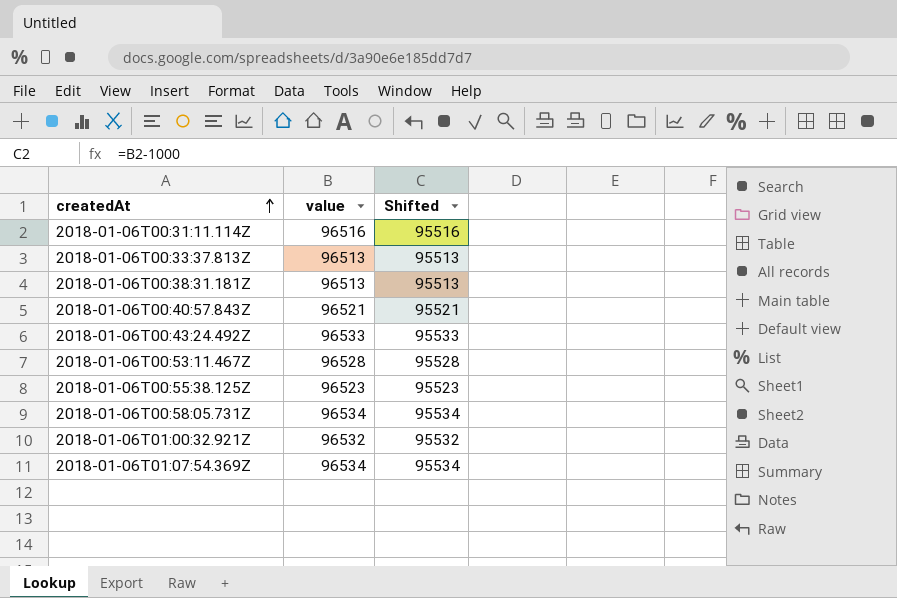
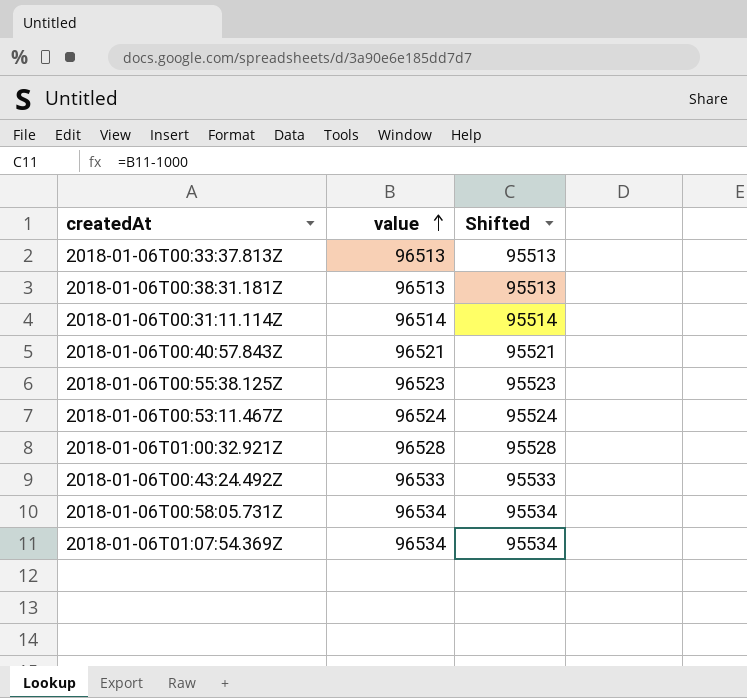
row order: createdAt ascending -> value ascending
2018-01-06T00:31:11.114Z | value: 96516 -> 96514
2018-01-06T00:31:11.114Z | Shifted: 95516 -> 95514
2018-01-06T00:53:11.467Z | value: 96528 -> 96524
2018-01-06T00:53:11.467Z | Shifted: 95528 -> 95524
2018-01-06T01:00:32.921Z | value: 96532 -> 96528
2018-01-06T01:00:32.921Z | Shifted: 95532 -> 95528

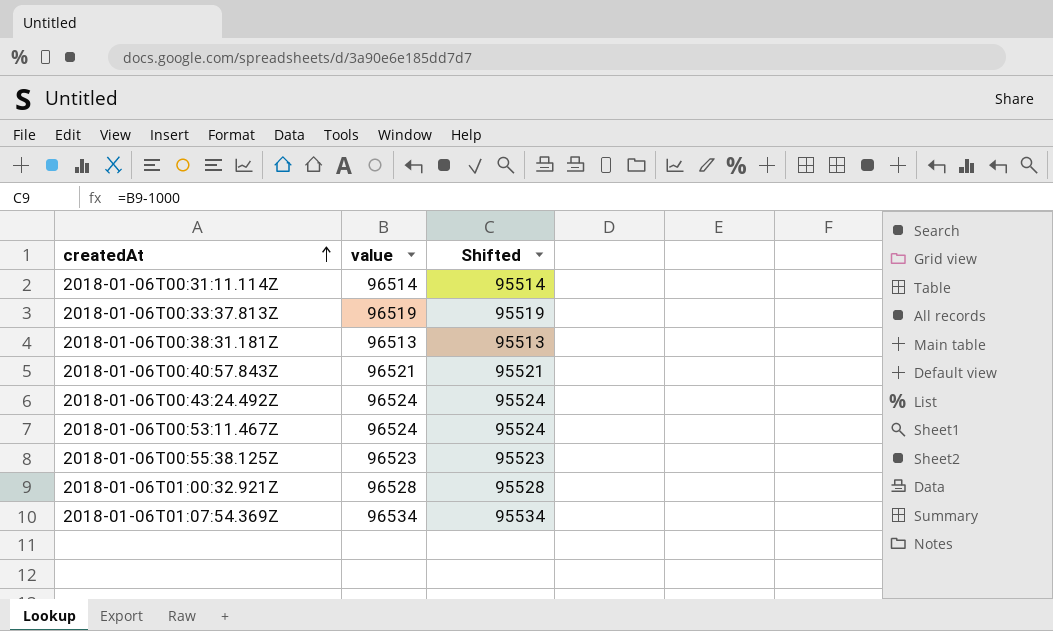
row order: value ascending -> createdAt ascending
row 2018-01-06T00:58:05.731Z: 96534 | 95534 -> none
2018-01-06T00:33:37.813Z | value: 96513 -> 96519
2018-01-06T00:33:37.813Z | Shifted: 95513 -> 95519
2018-01-06T00:43:24.492Z | value: 96533 -> 96524
2018-01-06T00:43:24.492Z | Shifted: 95533 -> 95524

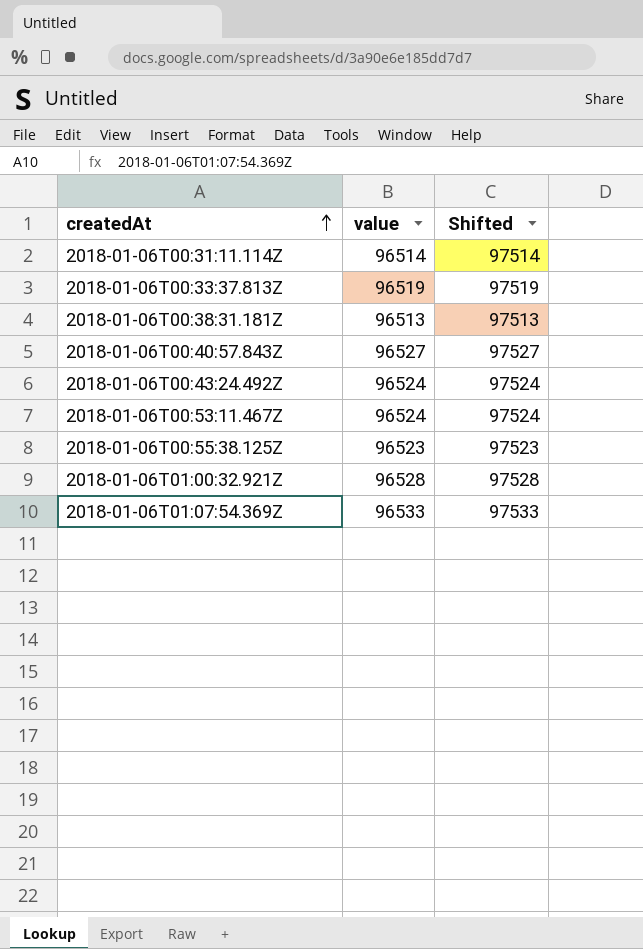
column Shifted | formula: [value] - 1000 -> [value] + 1000
2018-01-06T00:40:57.843Z | value: 96521 -> 96527
2018-01-06T01:07:54.369Z | value: 96534 -> 96533

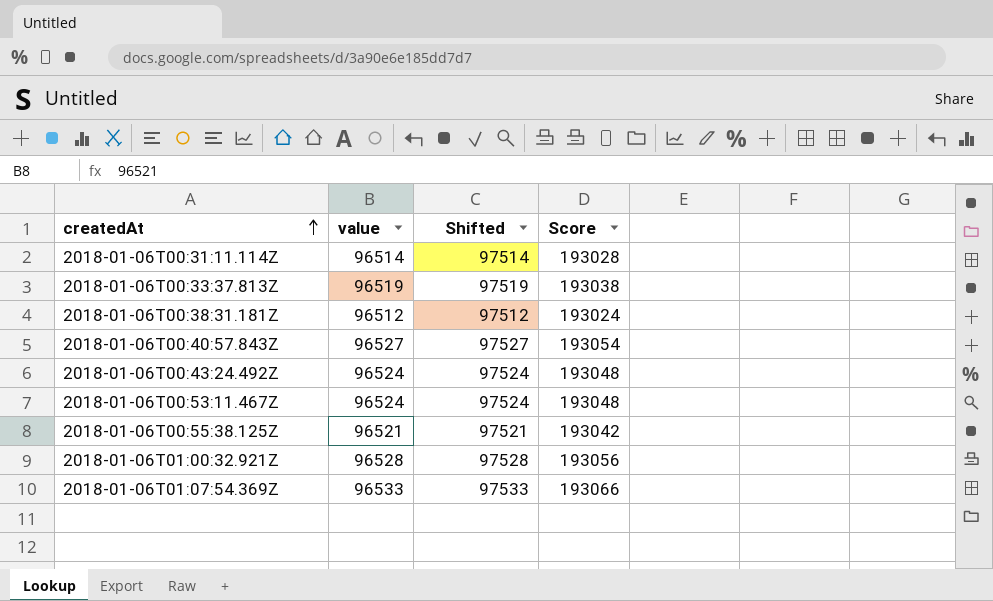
column Score | formula: none -> [value] * 2
2018-01-06T00:38:31.181Z | value: 96513 -> 96512
2018-01-06T00:38:31.181Z | Shifted: 97513 -> 97512
2018-01-06T00:55:38.125Z | value: 96523 -> 96521
2018-01-06T00:55:38.125Z | Shifted: 97523 -> 97521

